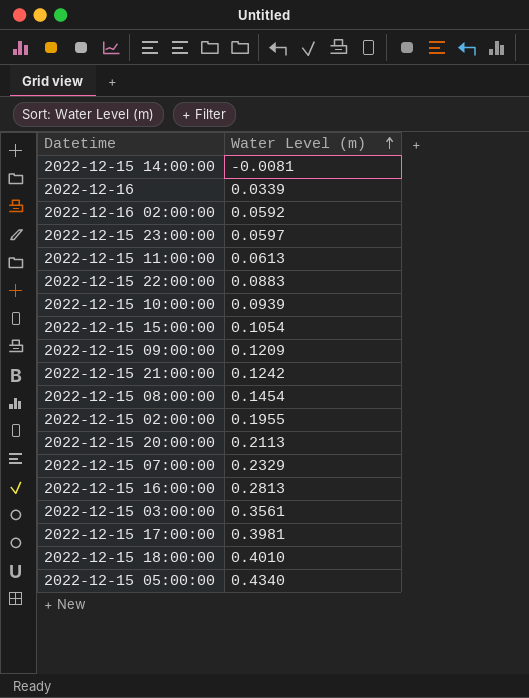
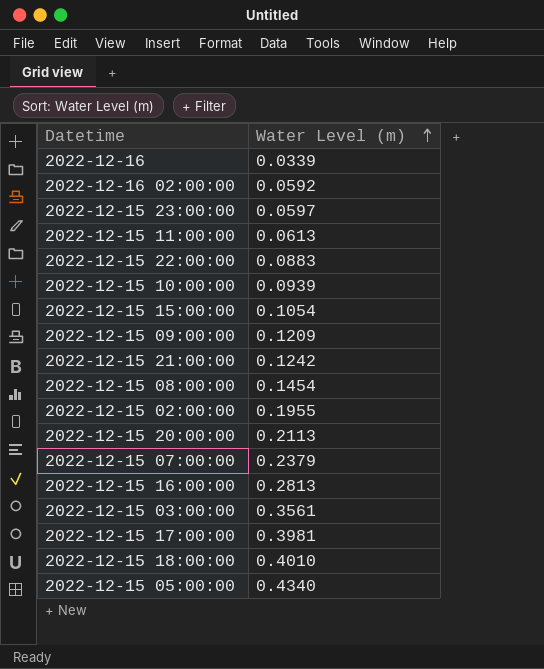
row 2022-12-15 14:00:00: -0.0081 -> none
2022-12-15 07:00:00 | Water Level (m): 0.2329 -> 0.2379

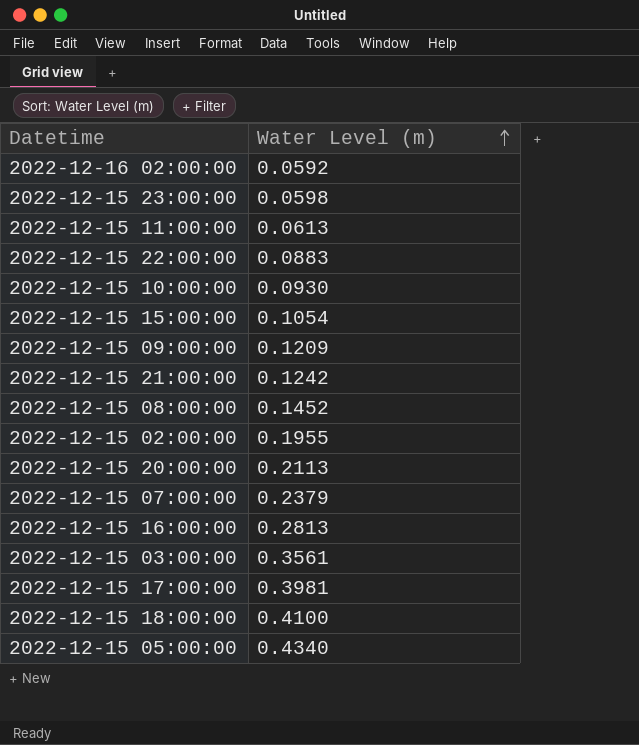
row 2022-12-16: 0.0339 -> none
2022-12-15 23:00:00 | Water Level (m): 0.0597 -> 0.0598
2022-12-15 10:00:00 | Water Level (m): 0.0939 -> 0.0930
2022-12-15 08:00:00 | Water Level (m): 0.1454 -> 0.1452
2022-12-15 18:00:00 | Water Level (m): 0.4010 -> 0.4100

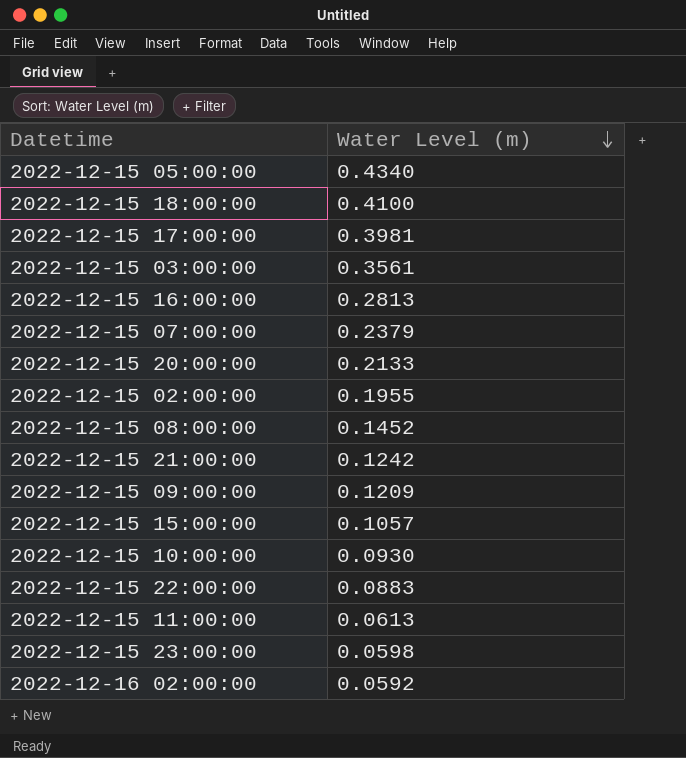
row order: Water Level (m) ascending -> Water Level (m) descending
2022-12-15 20:00:00 | Water Level (m): 0.2113 -> 0.2133
2022-12-15 15:00:00 | Water Level (m): 0.1054 -> 0.1057

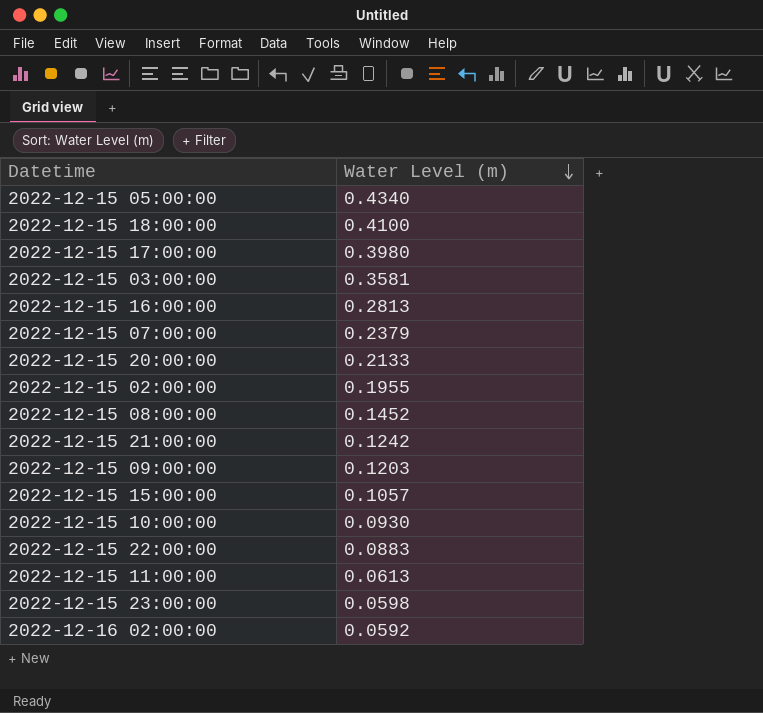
2022-12-15 17:00:00 | Water Level (m): 0.3981 -> 0.3980
2022-12-15 03:00:00 | Water Level (m): 0.3561 -> 0.3581
2022-12-15 09:00:00 | Water Level (m): 0.1209 -> 0.1203

